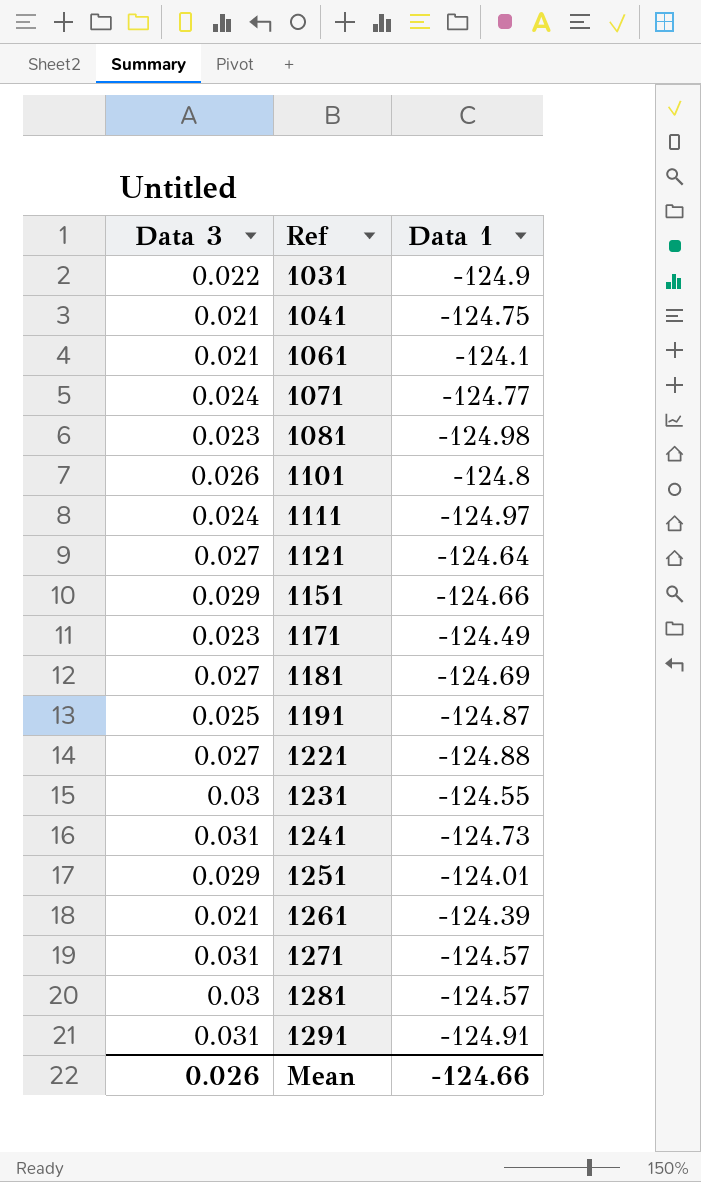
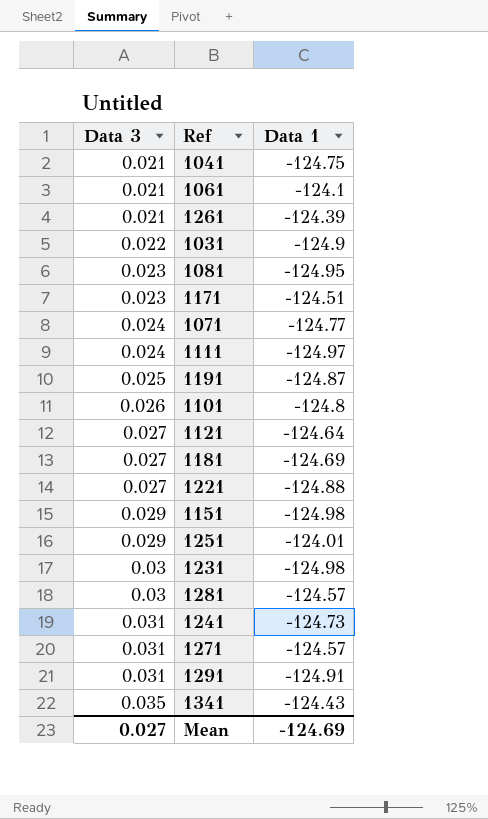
row order: Ref ascending -> Data 3 ascending
1081 | Data 1: -124.98 -> -124.95
1171 | Data 1: -124.49 -> -124.51
1151 | Data 1: -124.66 -> -124.98
1231 | Data 1: -124.55 -> -124.98
row 1341: none -> 0.035 | -124.43
Mean | Data 3: 0.026 -> 0.027
Mean | Data 1: -124.66 -> -124.69

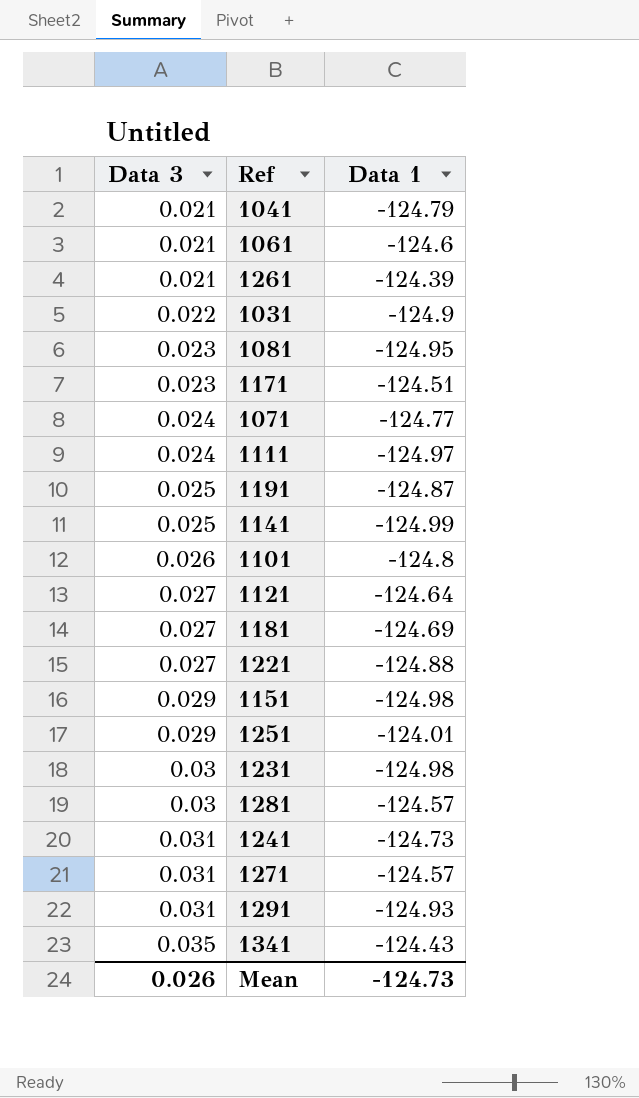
1041 | Data 1: -124.75 -> -124.79
1061 | Data 1: -124.1 -> -124.6
row 1141: none -> 0.025 | -124.99
1291 | Data 1: -124.91 -> -124.93
Mean | Data 3: 0.027 -> 0.026
Mean | Data 1: -124.69 -> -124.73

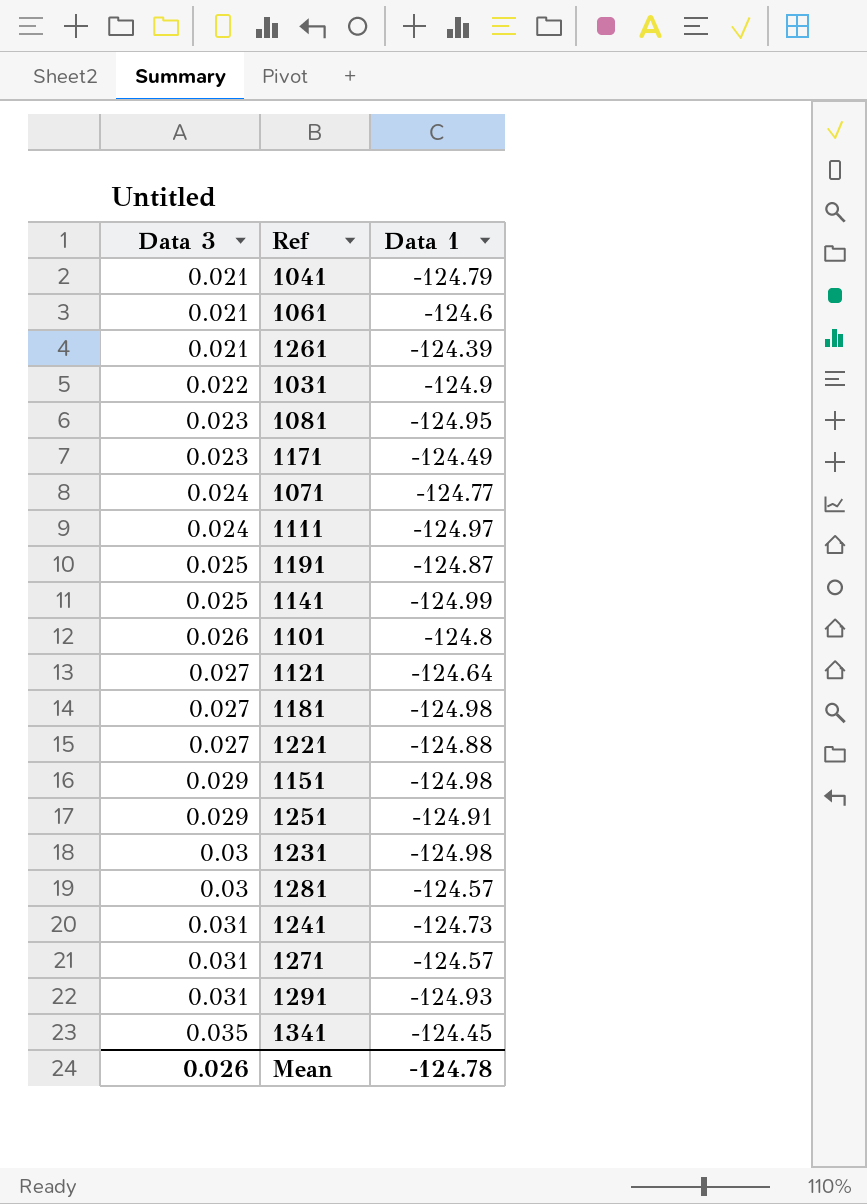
1171 | Data 1: -124.51 -> -124.49
1181 | Data 1: -124.69 -> -124.98
1251 | Data 1: -124.01 -> -124.91
1341 | Data 1: -124.43 -> -124.45
Mean | Data 1: -124.73 -> -124.78

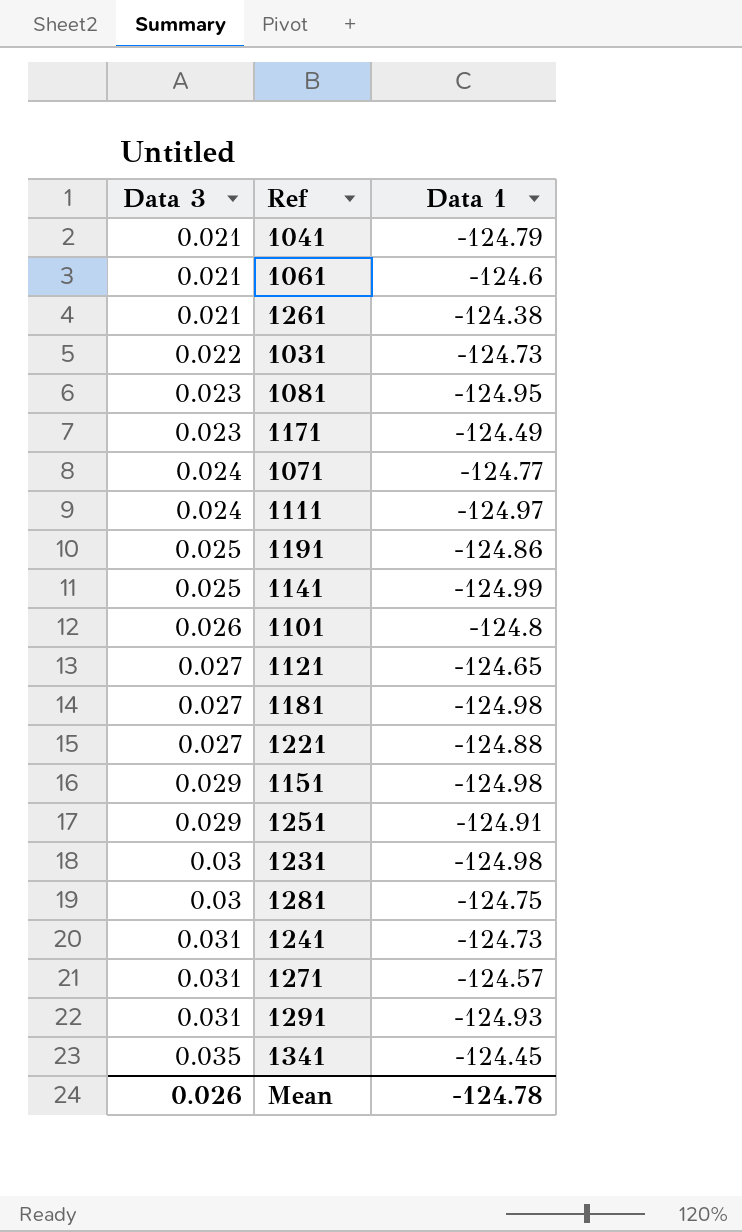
1261 | Data 1: -124.39 -> -124.38
1031 | Data 1: -124.9 -> -124.73
1191 | Data 1: -124.87 -> -124.86
1121 | Data 1: -124.64 -> -124.65
1281 | Data 1: -124.57 -> -124.75

